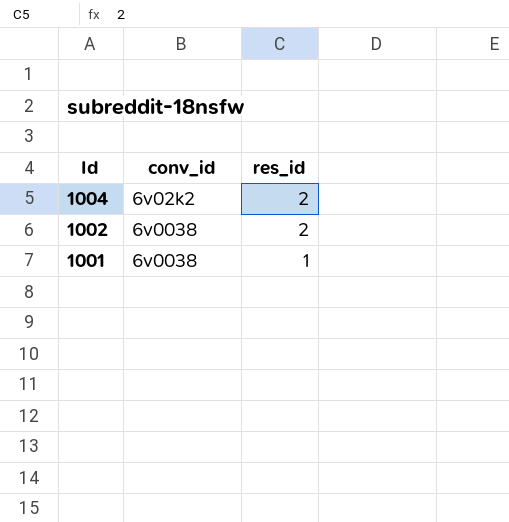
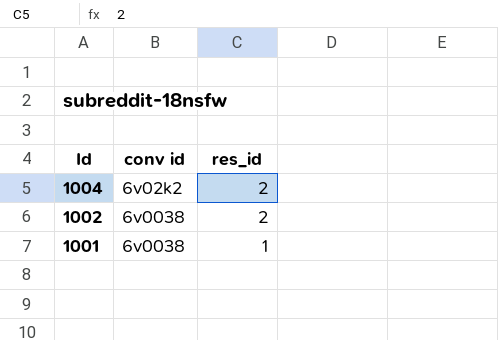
column name: conv_id -> conv id

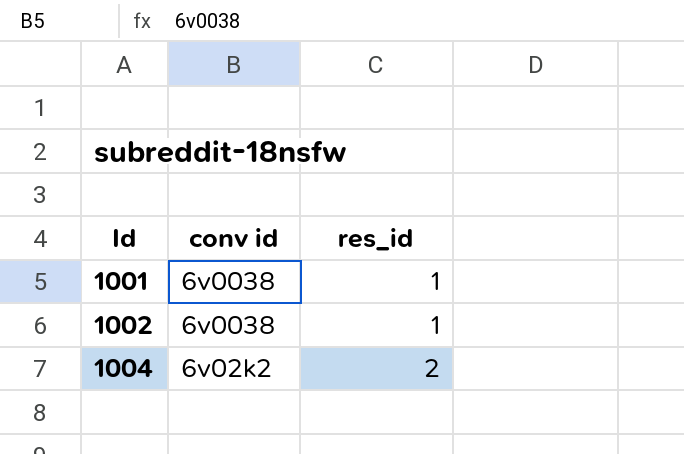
row order: Id descending -> Id ascending
1002 | res_id: 2 -> 1

